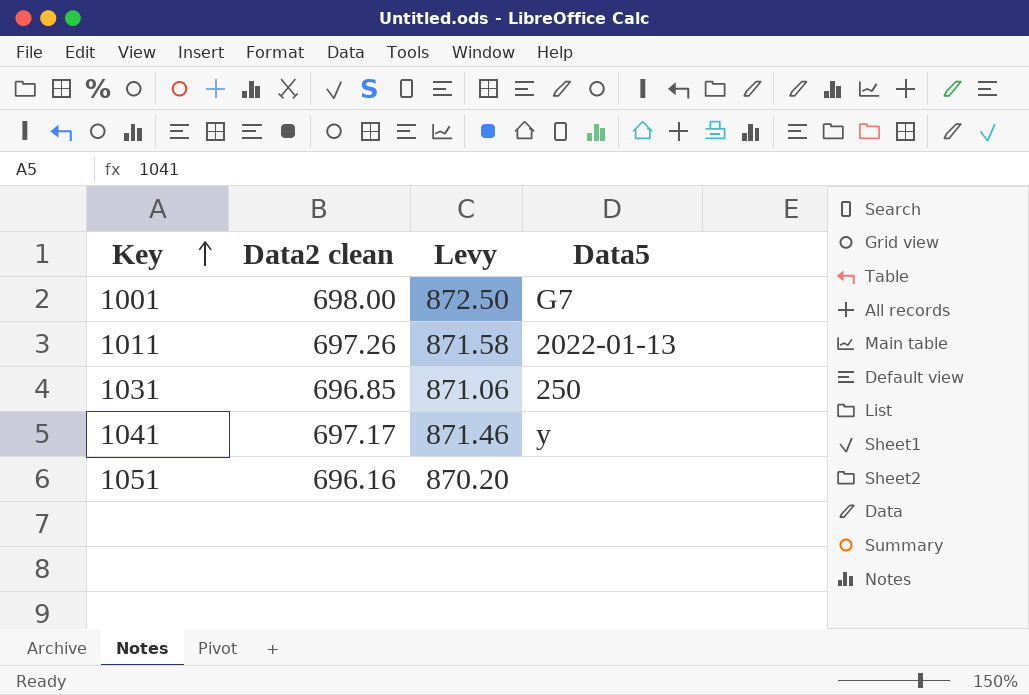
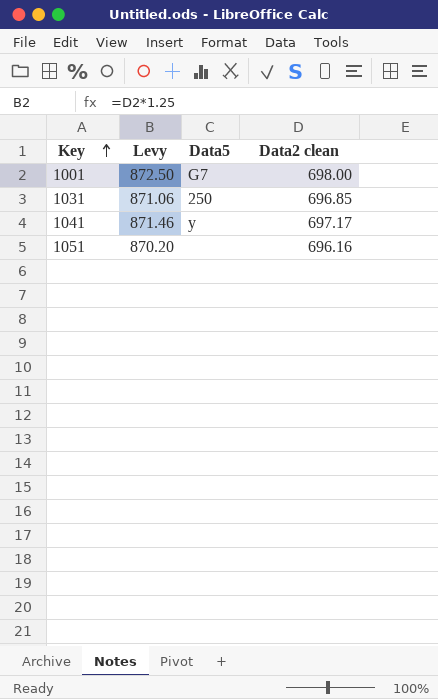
column Data2 clean | position: 2 -> 4
row 1011: 697.26 | 871.58 | 2022-01-13 -> none

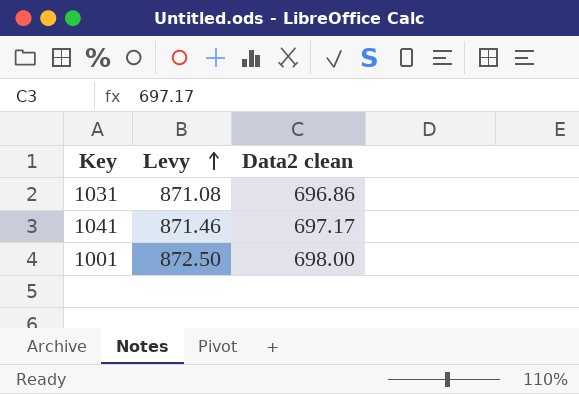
row order: Key ascending -> Levy ascending
column Data5 | position: 3 -> none
row 1051: 870.20 | none | 696.16 -> none
1031 | Levy: 871.06 -> 871.08
1031 | Data2 clean: 696.85 -> 696.86

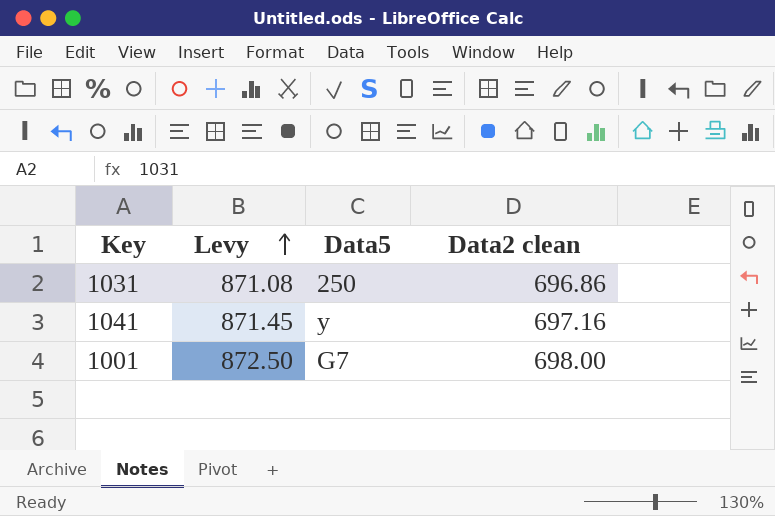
column Data5 | position: none -> 3
1041 | Levy: 871.46 -> 871.45
1041 | Data2 clean: 697.17 -> 697.16

